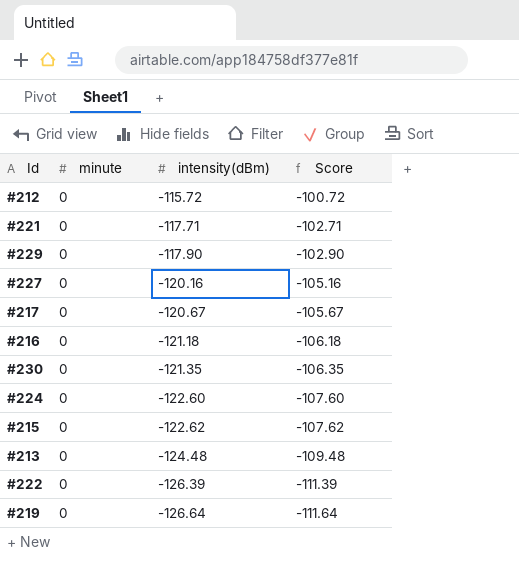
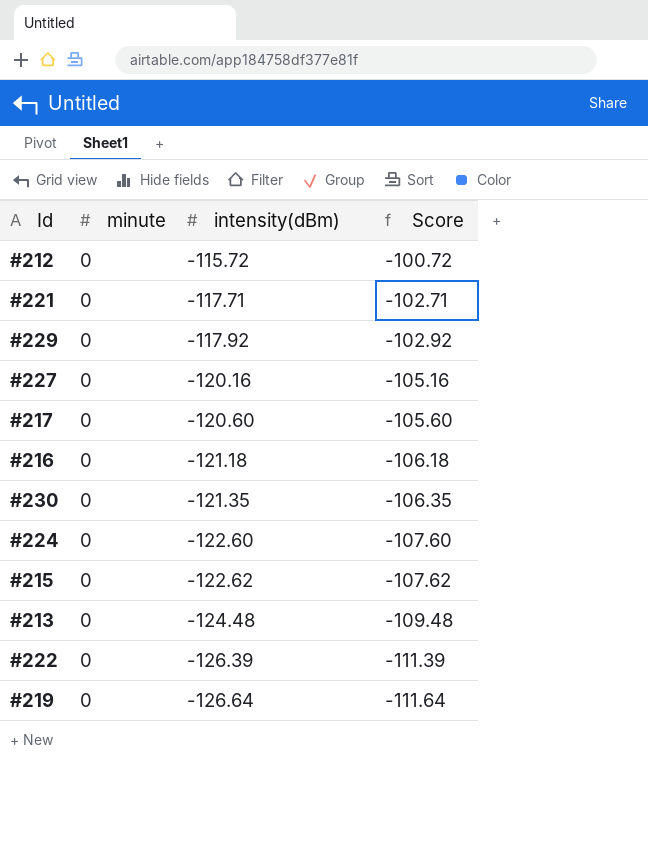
#229 | intensity(dBm): -117.90 -> -117.92
#229 | Score: -102.90 -> -102.92
#217 | intensity(dBm): -120.67 -> -120.60
#217 | Score: -105.67 -> -105.60

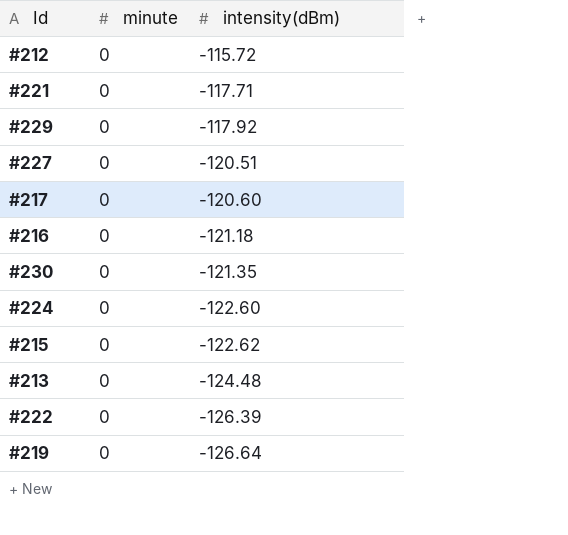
column Score | formula: [intensity(dBm)] + 15 -> none
#227 | intensity(dBm): -120.16 -> -120.51

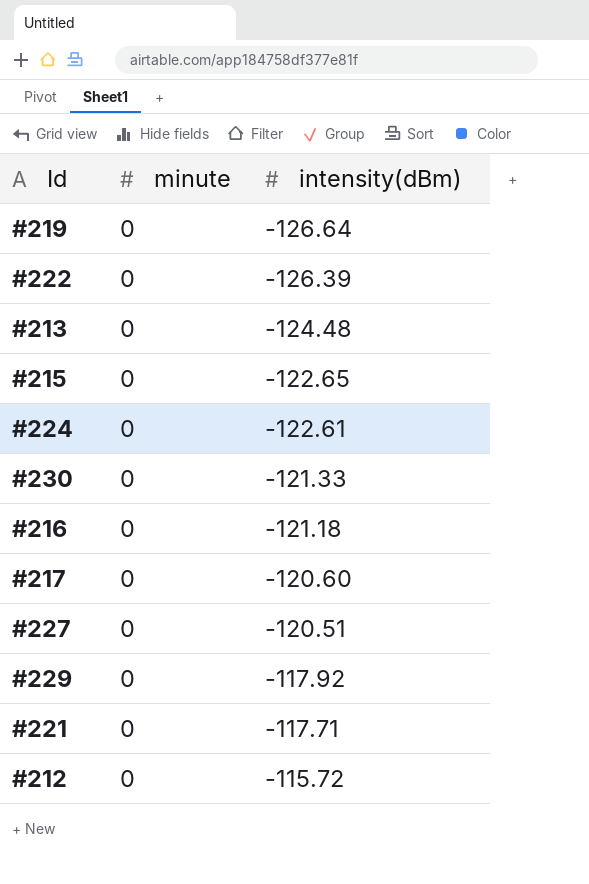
row order: intensity(dBm) descending -> intensity(dBm) ascending
#215 | intensity(dBm): -122.62 -> -122.65
#224 | intensity(dBm): -122.60 -> -122.61
#230 | intensity(dBm): -121.35 -> -121.33

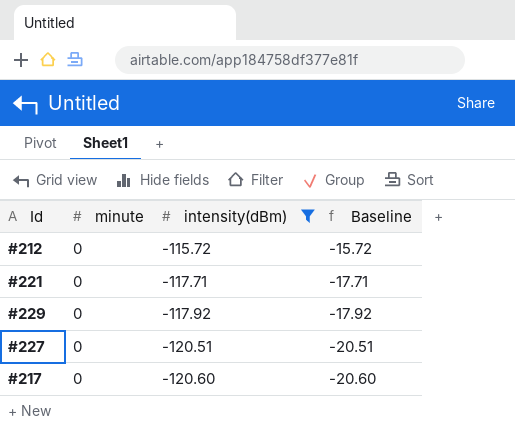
filter: none -> intensity(dBm) >= -120.60
row order: intensity(dBm) ascending -> intensity(dBm) descending
column Baseline | formula: none -> [intensity(dBm)] + 100

